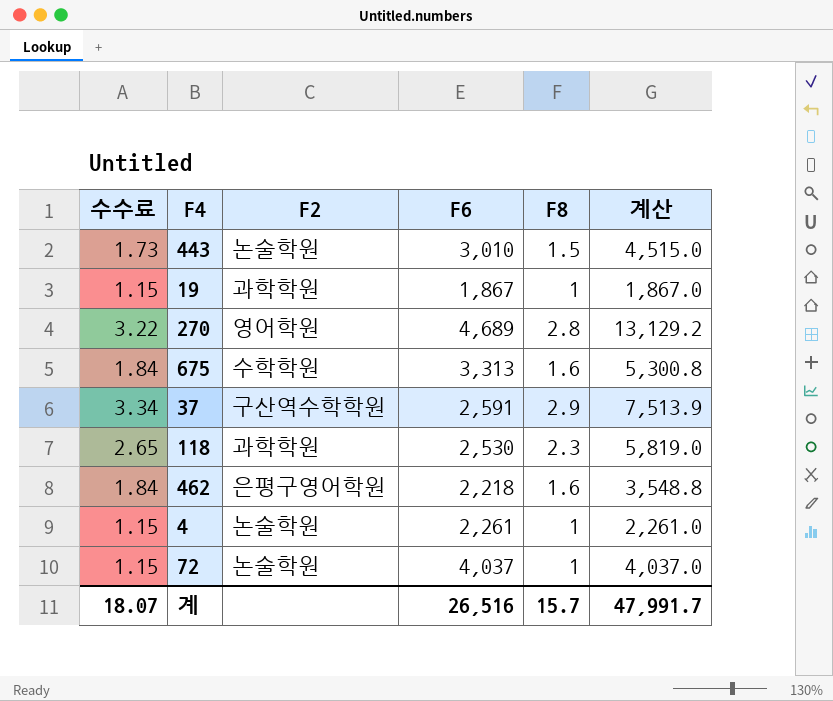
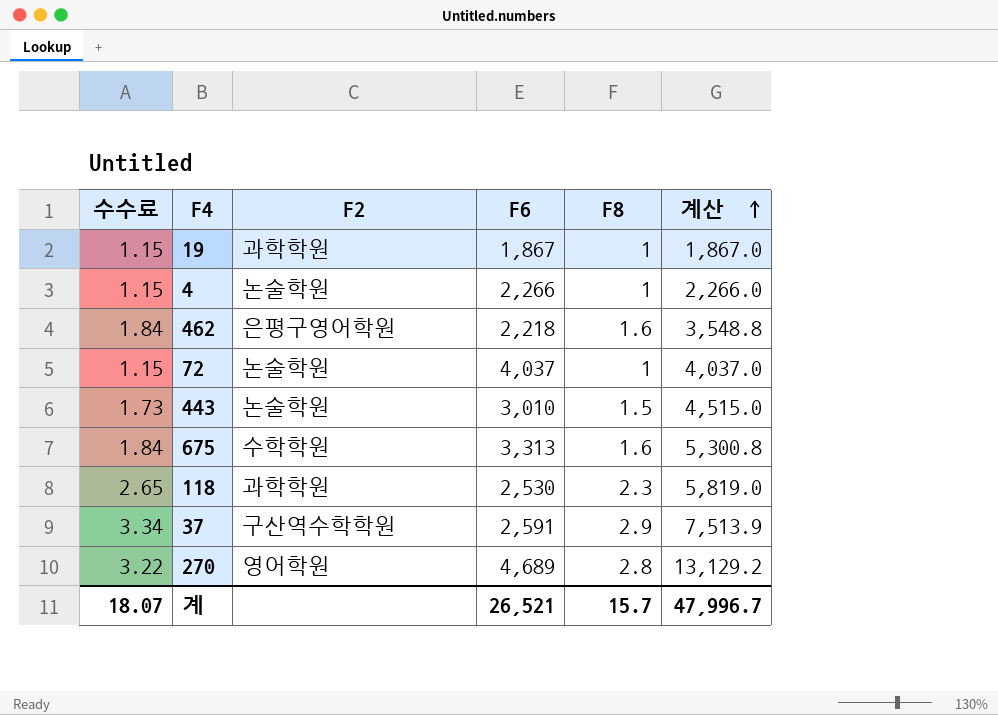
row order: none -> 계산 ascending
4 | F6: 2,261 -> 2,266
4 | 계산: 2,261.0 -> 2,266.0
계 | F6: 26,516 -> 26,521
계 | 계산: 47,991.7 -> 47,996.7

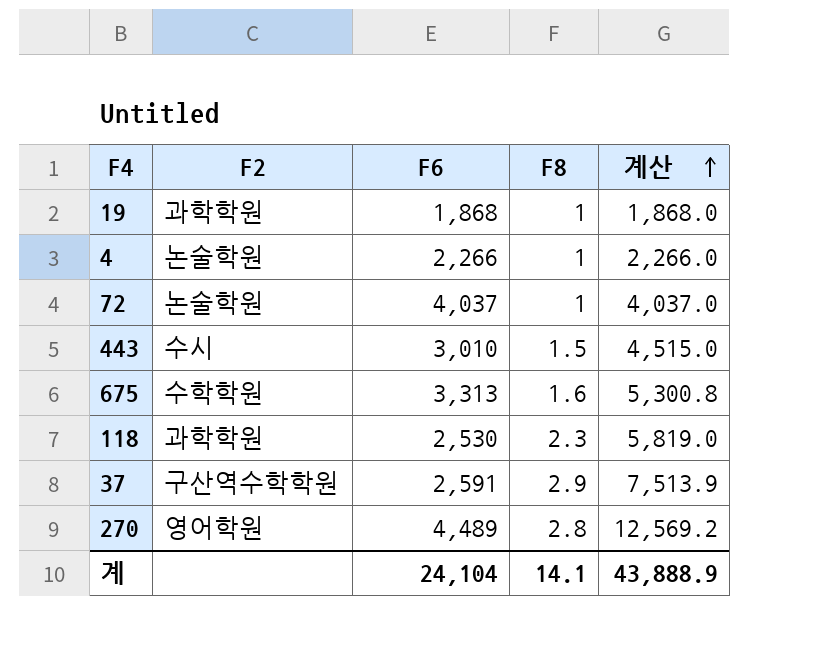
column 수수료 | formula: [F8] * 1.15 -> none
row 462: 1.84 | 은평구영어학원 | 2,218 | 1.6 | 3,548.8 -> none
19 | F6: 1,867 -> 1,868
19 | 계산: 1,867.0 -> 1,868.0
443 | F2: 논술학원 -> 수시
270 | F6: 4,689 -> 4,489
270 | 계산: 13,129.2 -> 12,569.2
계 | F6: 26,521 -> 24,104
계 | F8: 15.7 -> 14.1
계 | 계산: 47,996.7 -> 43,888.9

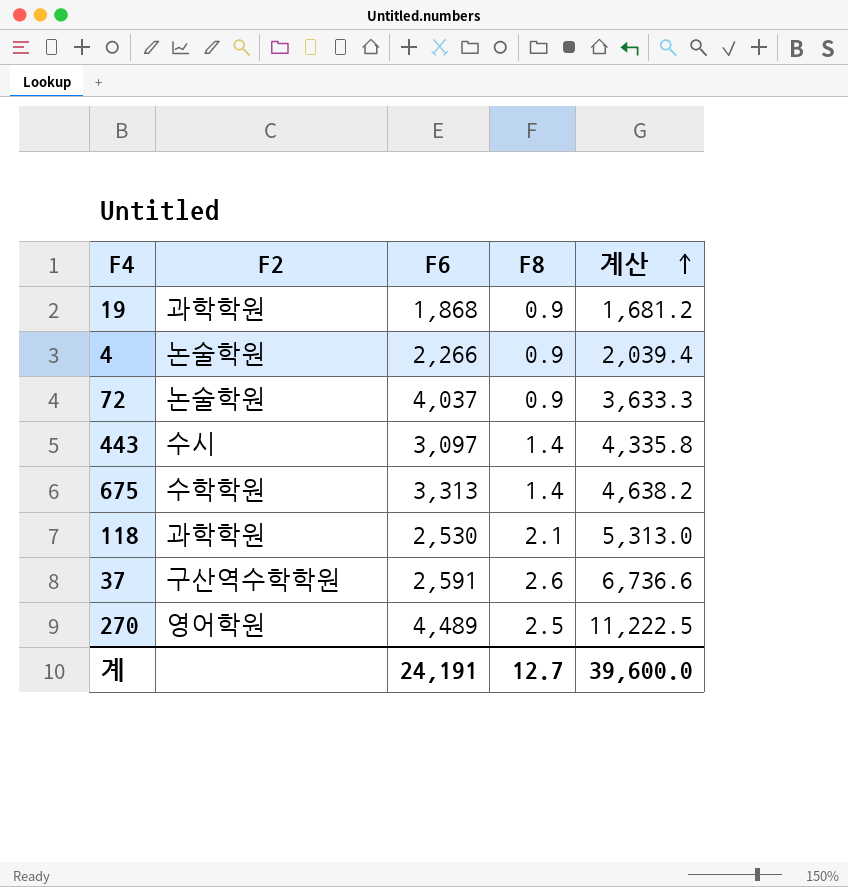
19 | F8: 1 -> 0.9
19 | 계산: 1,868.0 -> 1,681.2
4 | F8: 1 -> 0.9
4 | 계산: 2,266.0 -> 2,039.4
72 | F8: 1 -> 0.9
72 | 계산: 4,037.0 -> 3,633.3
443 | F6: 3,010 -> 3,097
443 | F8: 1.5 -> 1.4
443 | 계산: 4,515.0 -> 4,335.8
675 | F8: 1.6 -> 1.4
675 | 계산: 5,300.8 -> 4,638.2
118 | F8: 2.3 -> 2.1
118 | 계산: 5,819.0 -> 5,313.0
37 | F8: 2.9 -> 2.6
37 | 계산: 7,513.9 -> 6,736.6
270 | F8: 2.8 -> 2.5
270 | 계산: 12,569.2 -> 11,222.5
계 | F6: 24,104 -> 24,191
계 | F8: 14.1 -> 12.7
계 | 계산: 43,888.9 -> 39,600.0

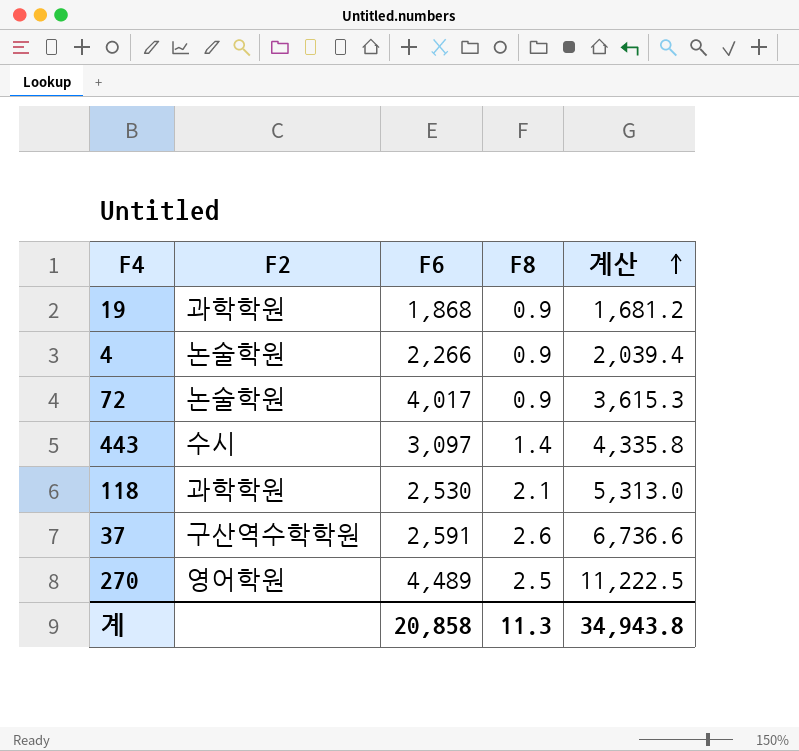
row 675: 수학학원 | 3,313 | 1.4 | 4,638.2 -> none
72 | F6: 4,037 -> 4,017
72 | 계산: 3,633.3 -> 3,615.3
계 | F6: 24,191 -> 20,858
계 | F8: 12.7 -> 11.3
계 | 계산: 39,600.0 -> 34,943.8

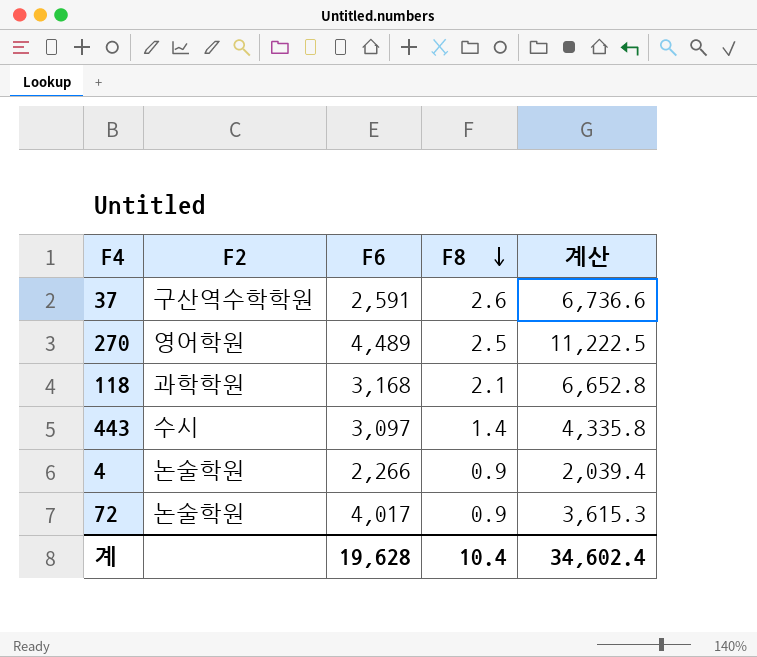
row order: 계산 ascending -> F8 descending
row 19: 과학학원 | 1,868 | 0.9 | 1,681.2 -> none
118 | F6: 2,530 -> 3,168
118 | 계산: 5,313.0 -> 6,652.8
계 | F6: 20,858 -> 19,628
계 | F8: 11.3 -> 10.4
계 | 계산: 34,943.8 -> 34,602.4

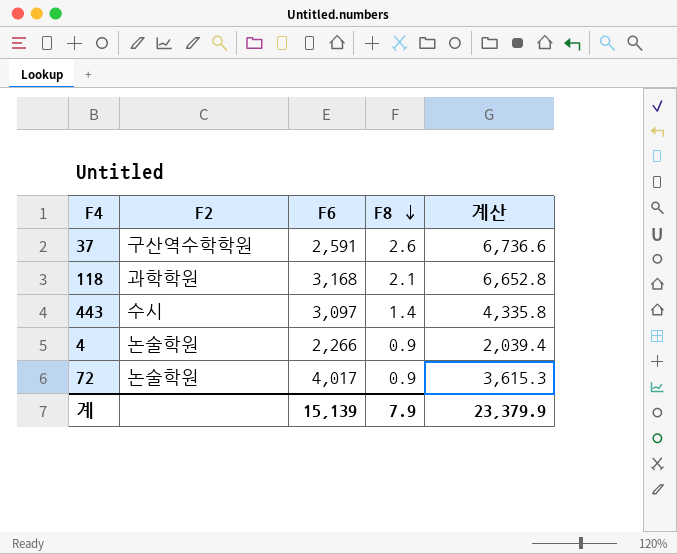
row 270: 영어학원 | 4,489 | 2.5 | 11,222.5 -> none
계 | F6: 19,628 -> 15,139
계 | F8: 10.4 -> 7.9
계 | 계산: 34,602.4 -> 23,379.9

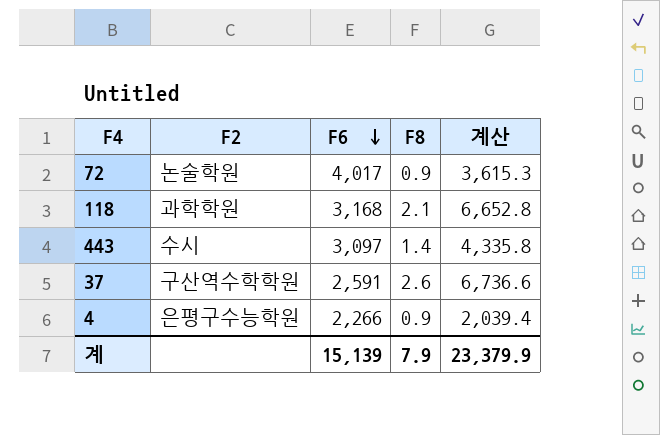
row order: F8 descending -> F6 descending
4 | F2: 논술학원 -> 은평구수능학원

